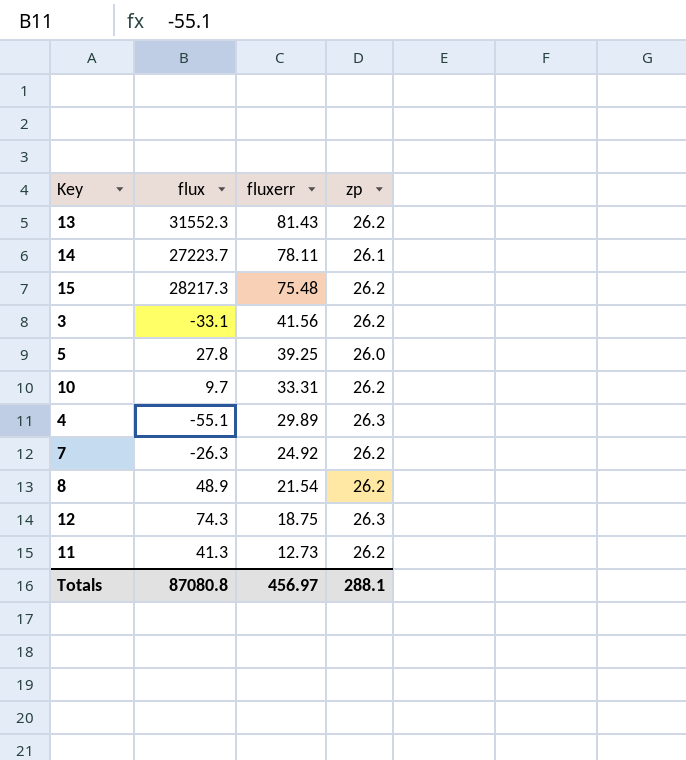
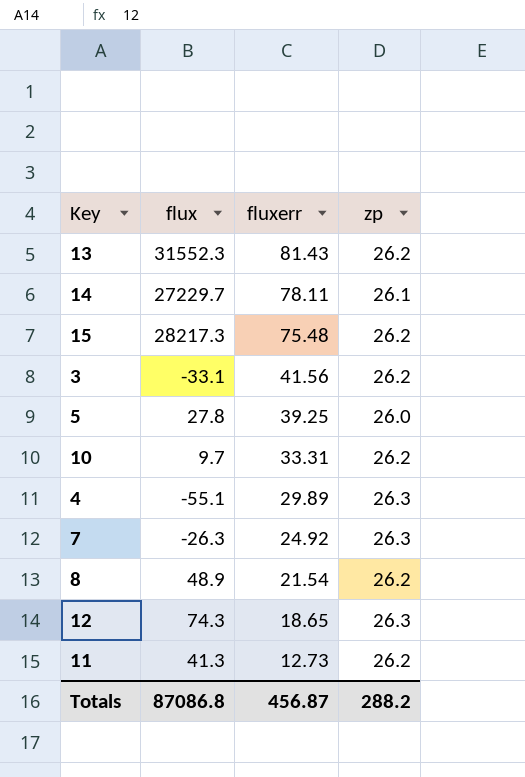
14 | flux: 27223.7 -> 27229.7
7 | zp: 26.2 -> 26.3
12 | fluxerr: 18.75 -> 18.65
Totals | flux: 87080.8 -> 87086.8
Totals | fluxerr: 456.97 -> 456.87
Totals | zp: 288.1 -> 288.2

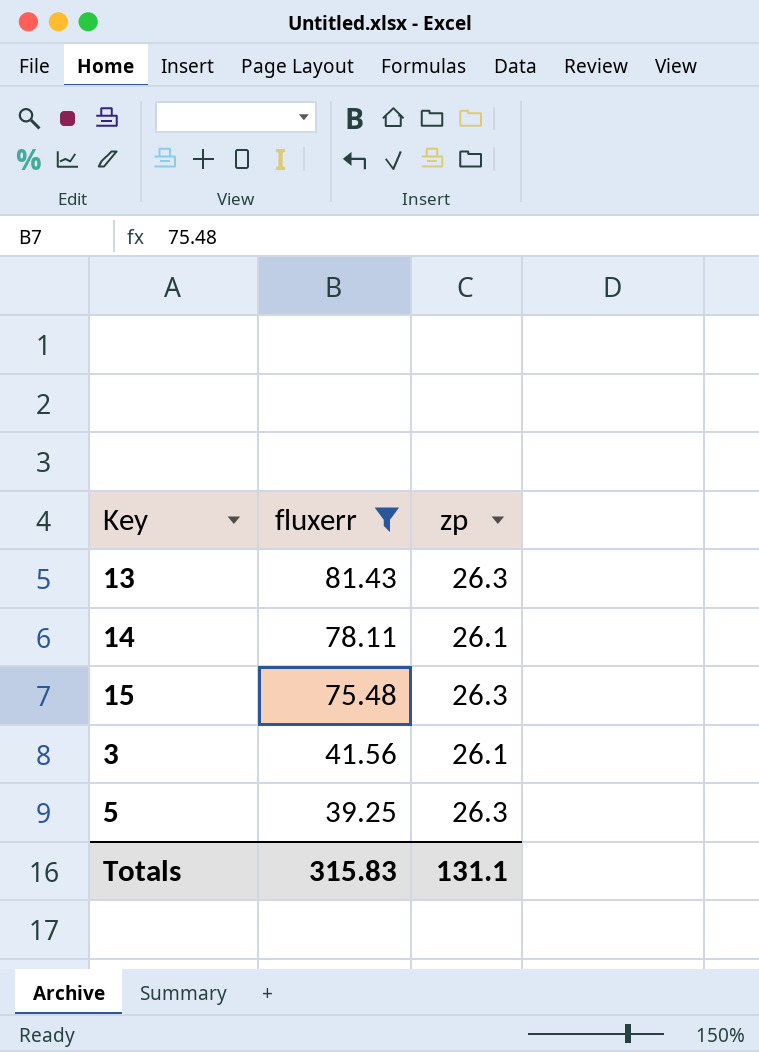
filter: none -> fluxerr >= 39.25
column flux | position: 2 -> none
13 | zp: 26.2 -> 26.3
15 | zp: 26.2 -> 26.3
3 | zp: 26.2 -> 26.1
5 | zp: 26.0 -> 26.3
Totals | fluxerr: 456.87 -> 315.83
Totals | zp: 288.2 -> 131.1

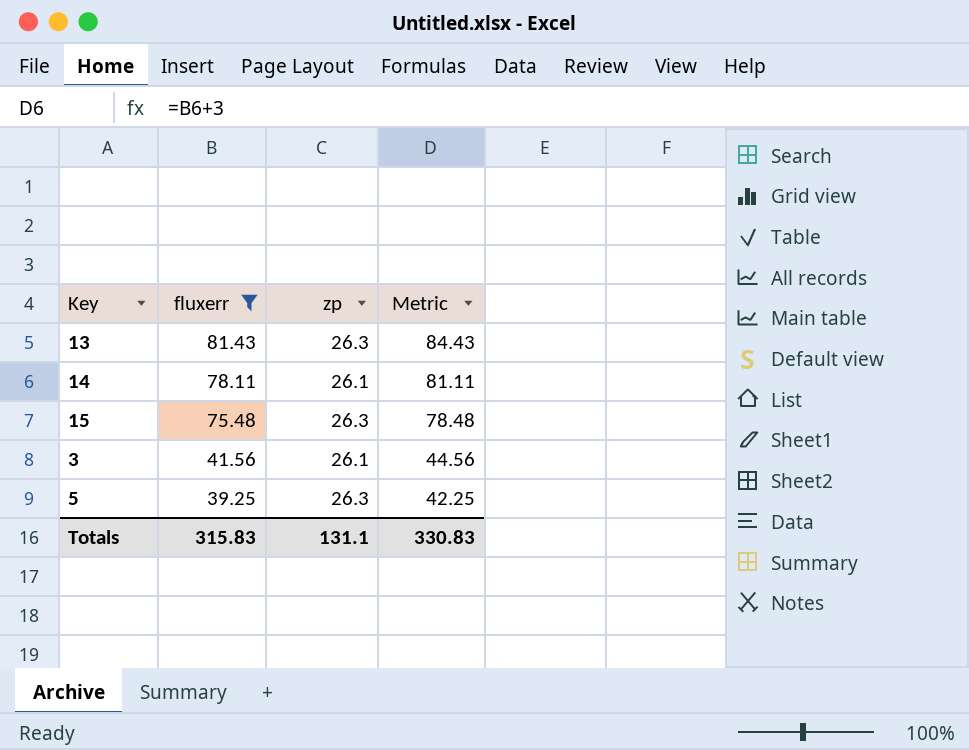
column Metric | formula: none -> [fluxerr] + 3

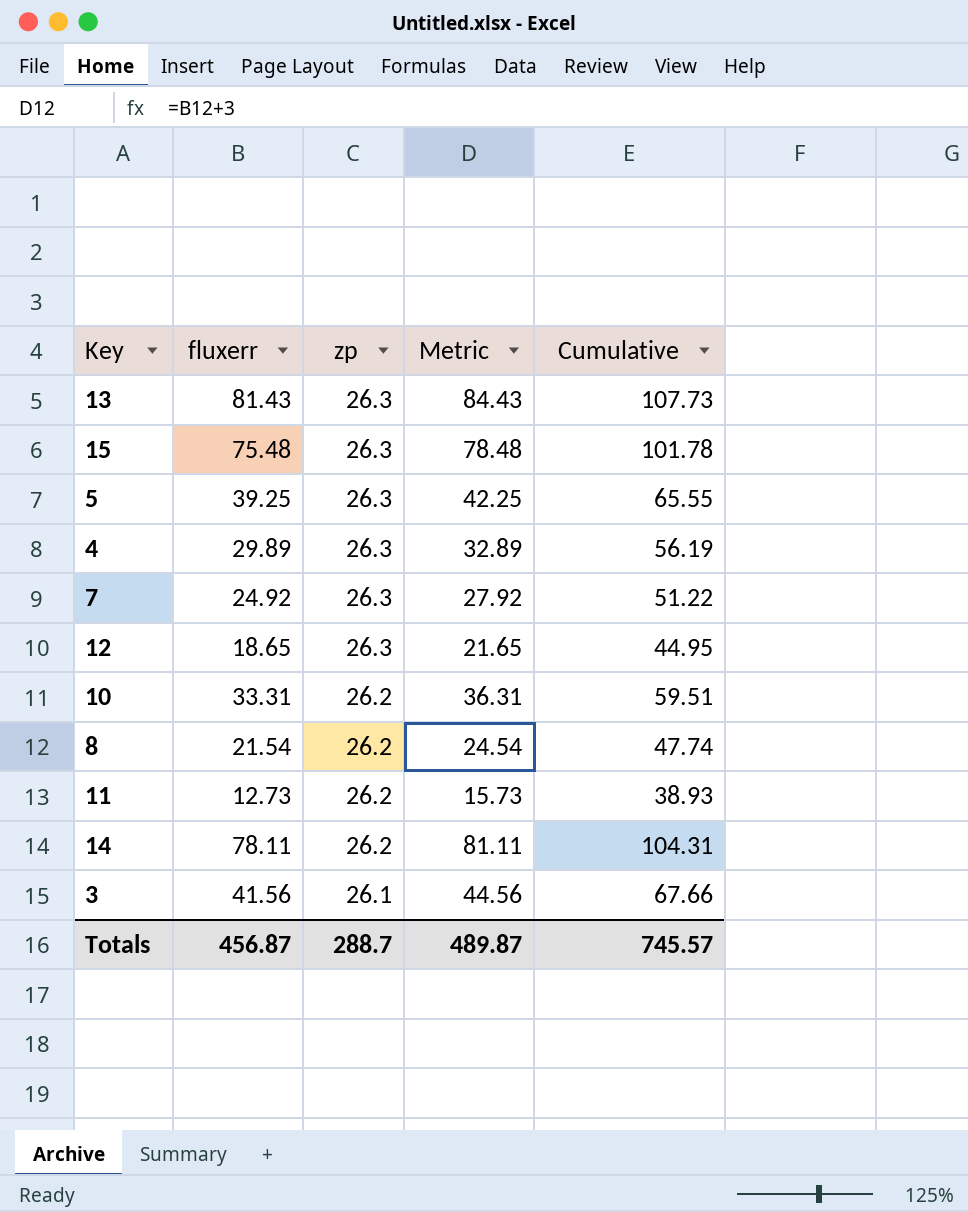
filter: fluxerr >= 39.25 -> none
row order: fluxerr descending -> zp descending
column Cumulative | formula: none -> [fluxerr] + [zp]
14 | zp: 26.1 -> 26.2
Totals | fluxerr: 315.83 -> 456.87
Totals | zp: 131.1 -> 288.7
Totals | Metric: 330.83 -> 489.87

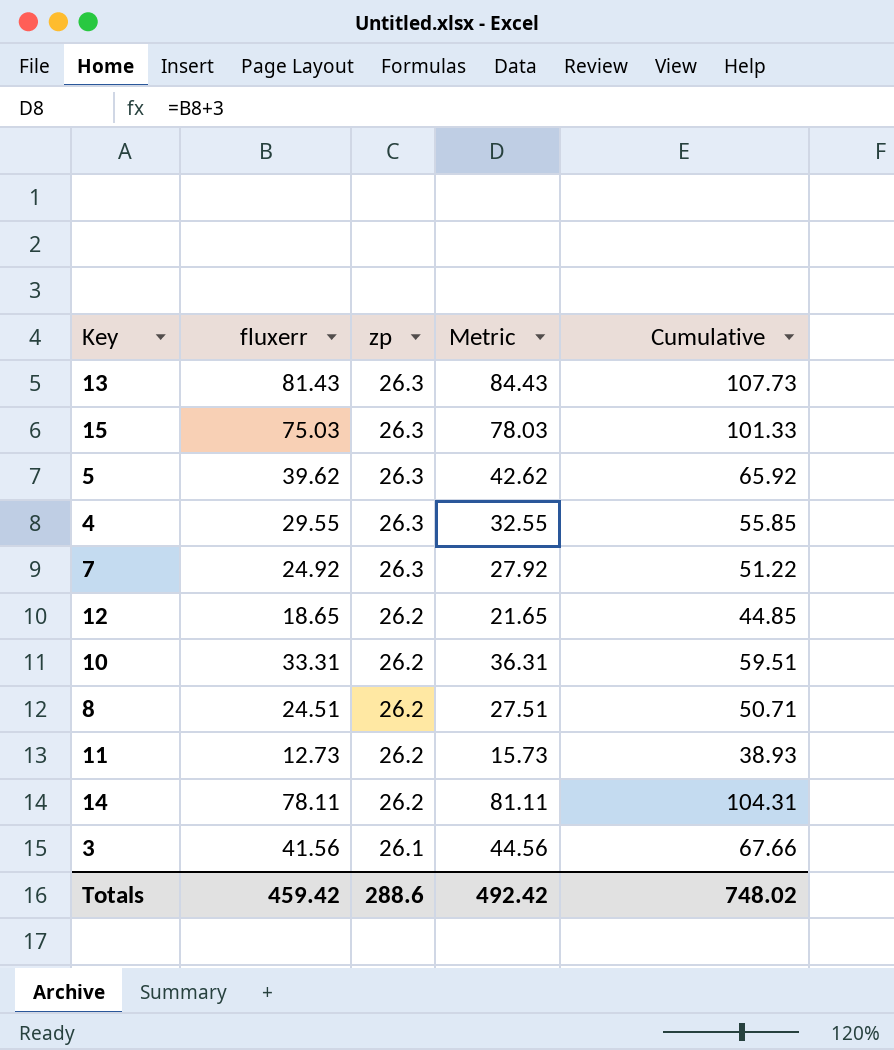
15 | fluxerr: 75.48 -> 75.03
15 | Metric: 78.48 -> 78.03
15 | Cumulative: 101.78 -> 101.33
5 | fluxerr: 39.25 -> 39.62
5 | Metric: 42.25 -> 42.62
5 | Cumulative: 65.55 -> 65.92
4 | fluxerr: 29.89 -> 29.55
4 | Metric: 32.89 -> 32.55
4 | Cumulative: 56.19 -> 55.85
12 | zp: 26.3 -> 26.2
12 | Cumulative: 44.95 -> 44.85
8 | fluxerr: 21.54 -> 24.51
8 | Metric: 24.54 -> 27.51
8 | Cumulative: 47.74 -> 50.71
Totals | fluxerr: 456.87 -> 459.42
Totals | zp: 288.7 -> 288.6
Totals | Metric: 489.87 -> 492.42
Totals | Cumulative: 745.57 -> 748.02

